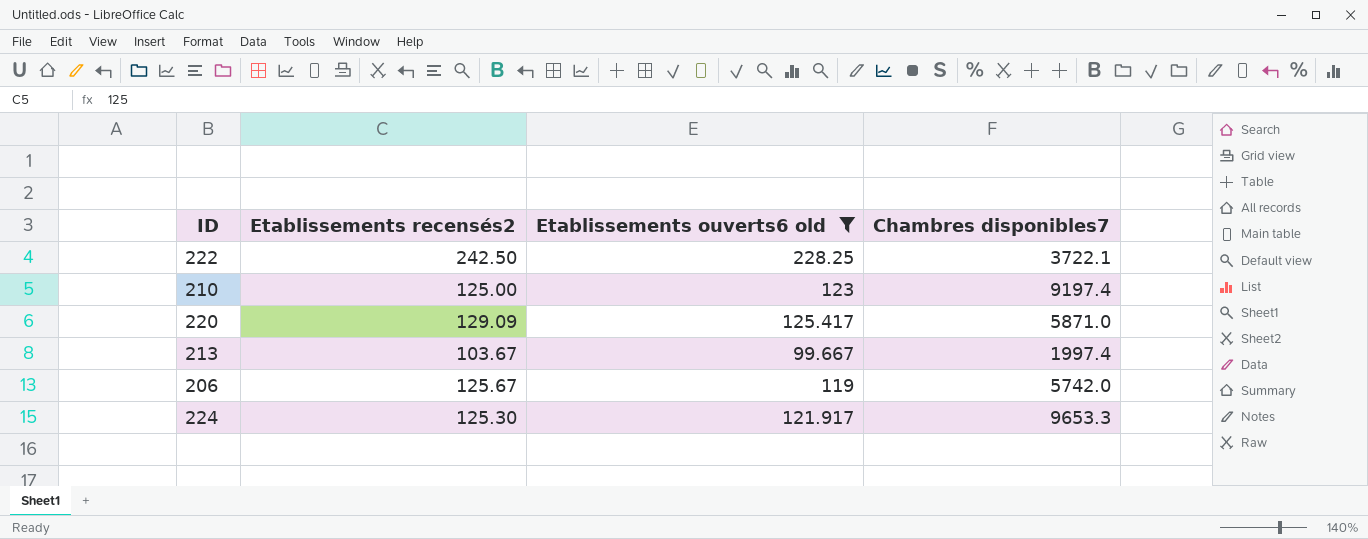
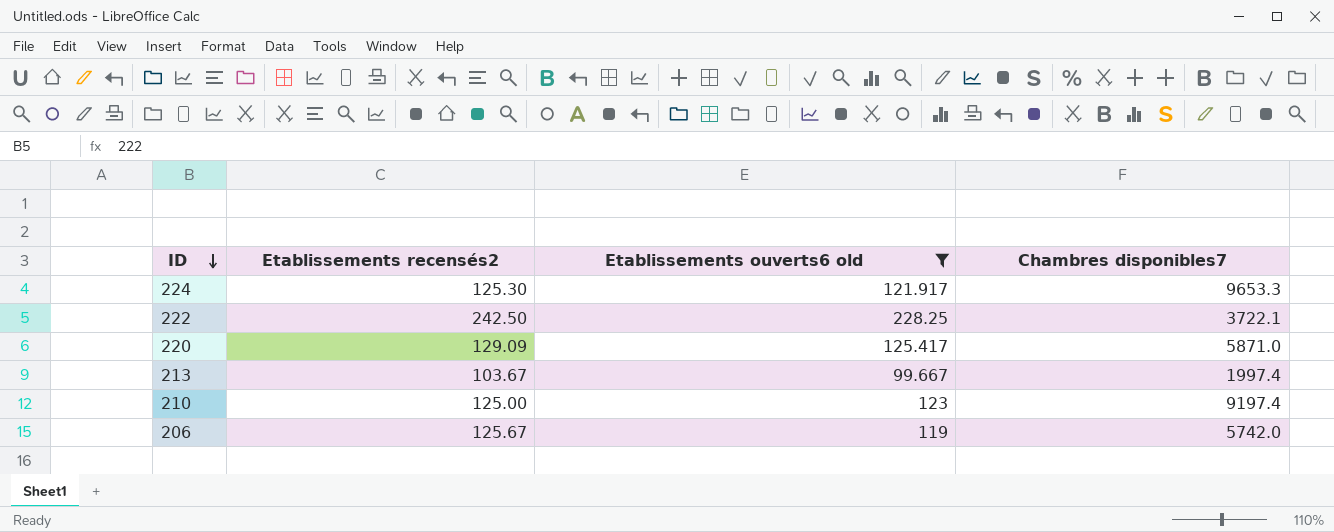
row order: none -> ID descending

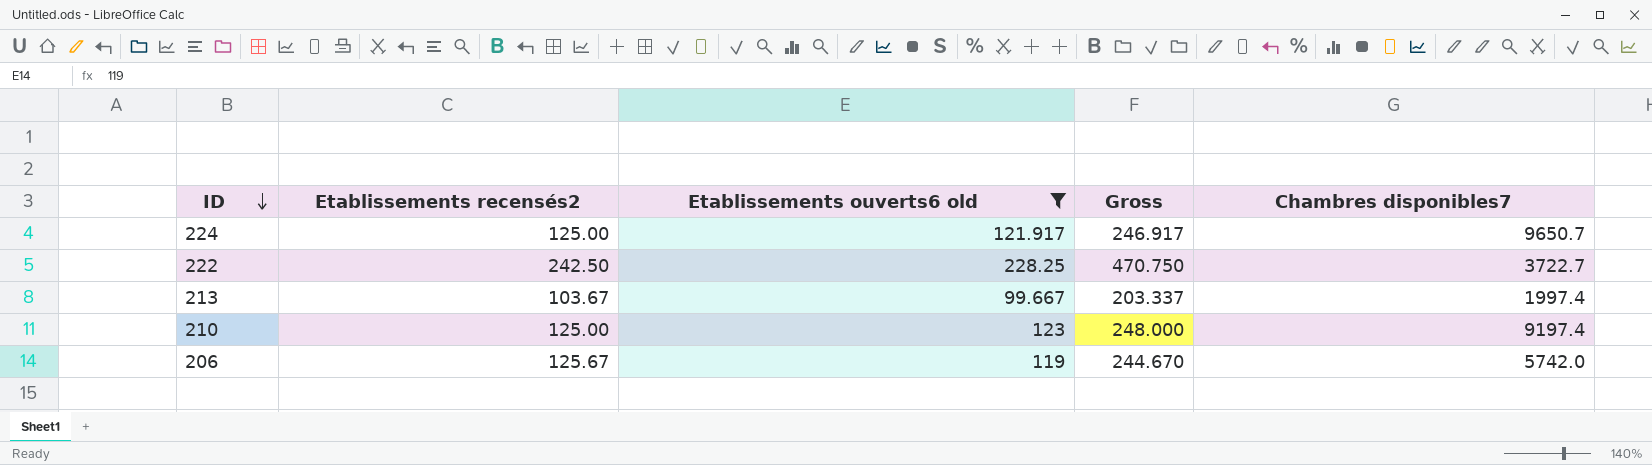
column Gross | formula: none -> [Etablissements recensés2] + [Etablissements ouverts6 old]
row 220: 129.09 | 125.417 | 5871.0 -> none
224 | Etablissements recensés2: 125.30 -> 125.00
224 | Chambres disponibles7: 9653.3 -> 9650.7
222 | Chambres disponibles7: 3722.1 -> 3722.7

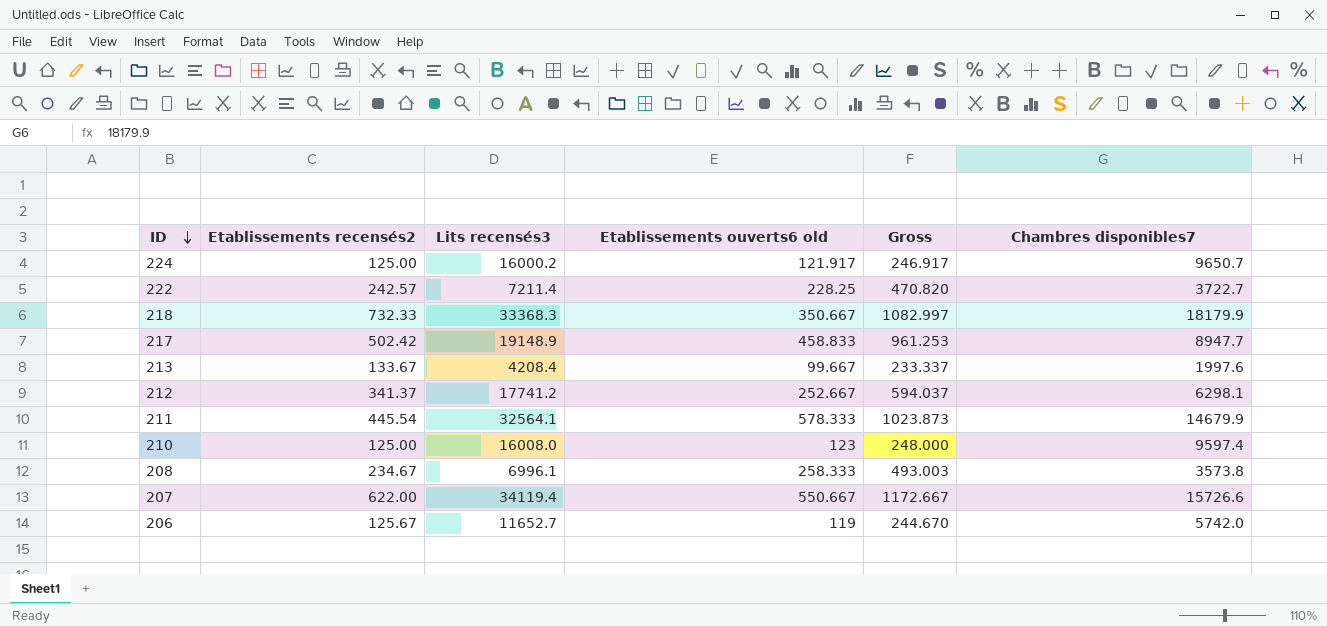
filter: Etablissements ouverts6 old <= 228.25 -> none
column Lits recensés3 | position: none -> 3
222 | Etablissements recensés2: 242.50 -> 242.57
222 | Gross: 470.750 -> 470.820
213 | Etablissements recensés2: 103.67 -> 133.67
213 | Gross: 203.337 -> 233.337
213 | Chambres disponibles7: 1997.4 -> 1997.6
210 | Chambres disponibles7: 9197.4 -> 9597.4

